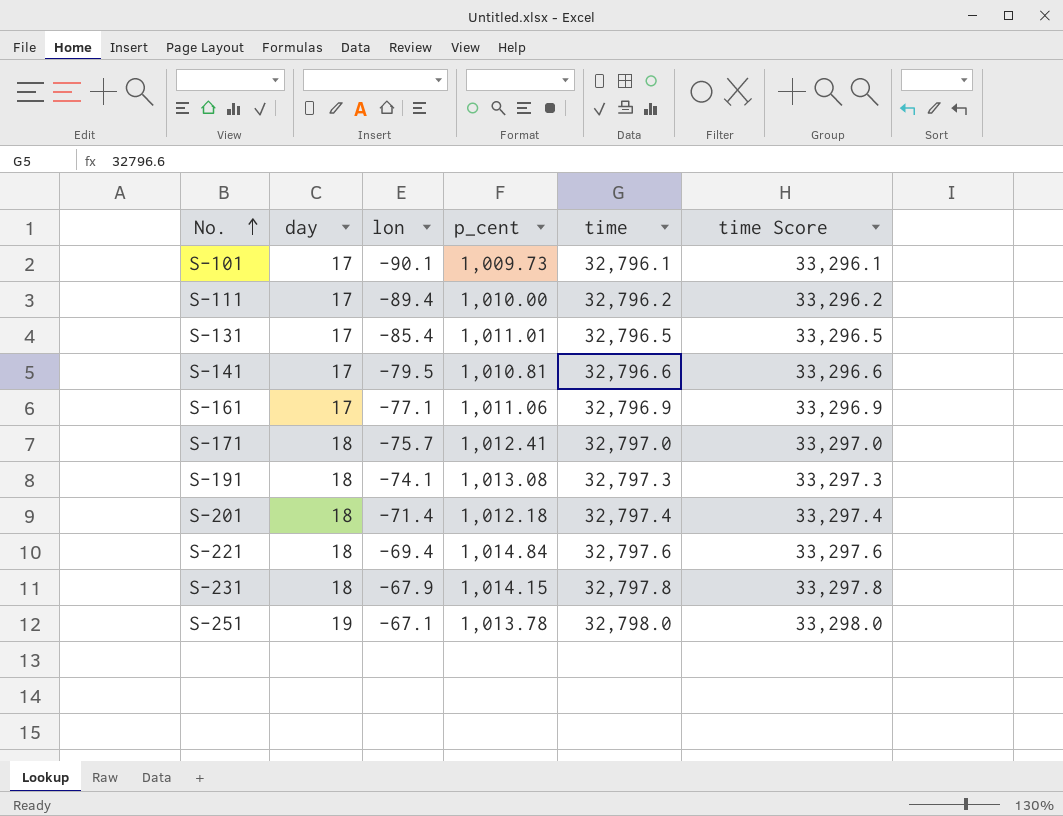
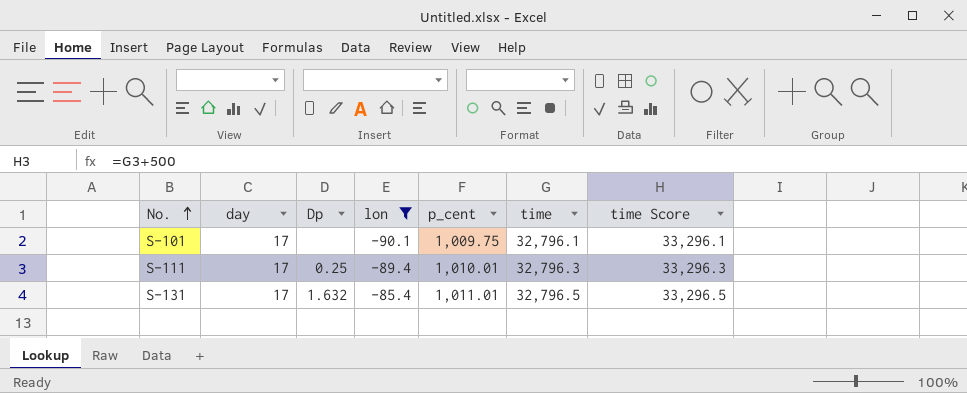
filter: none -> lon <= -85.4
column Dp | position: none -> 3
S-101 | p_cent: 1,009.73 -> 1,009.75
S-111 | p_cent: 1,010.00 -> 1,010.01
S-111 | time: 32,796.2 -> 32,796.3
S-111 | time Score: 33,296.2 -> 33,296.3

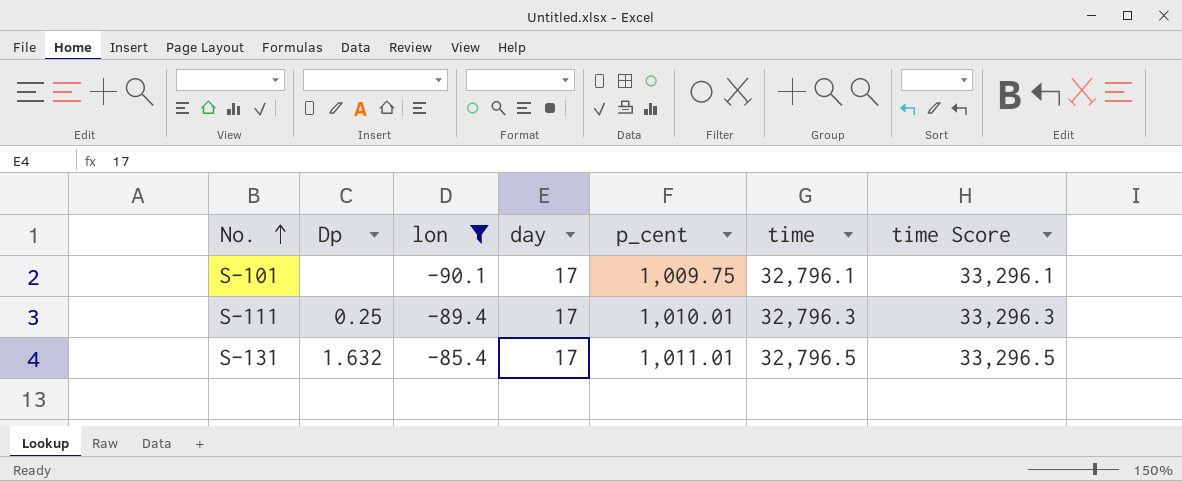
column day | position: 2 -> 4

